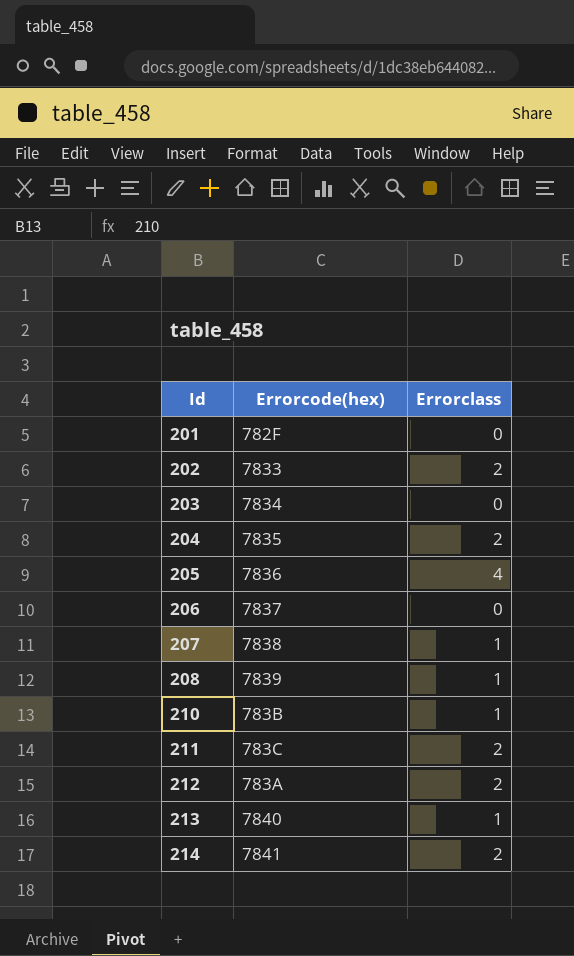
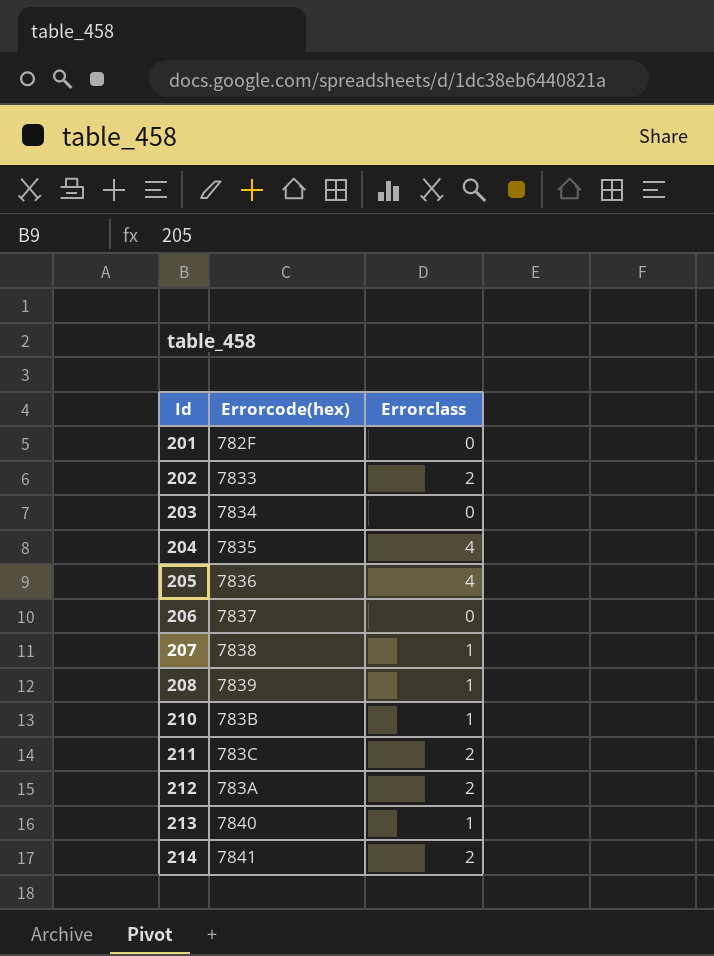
204 | Errorclass: 2 -> 4

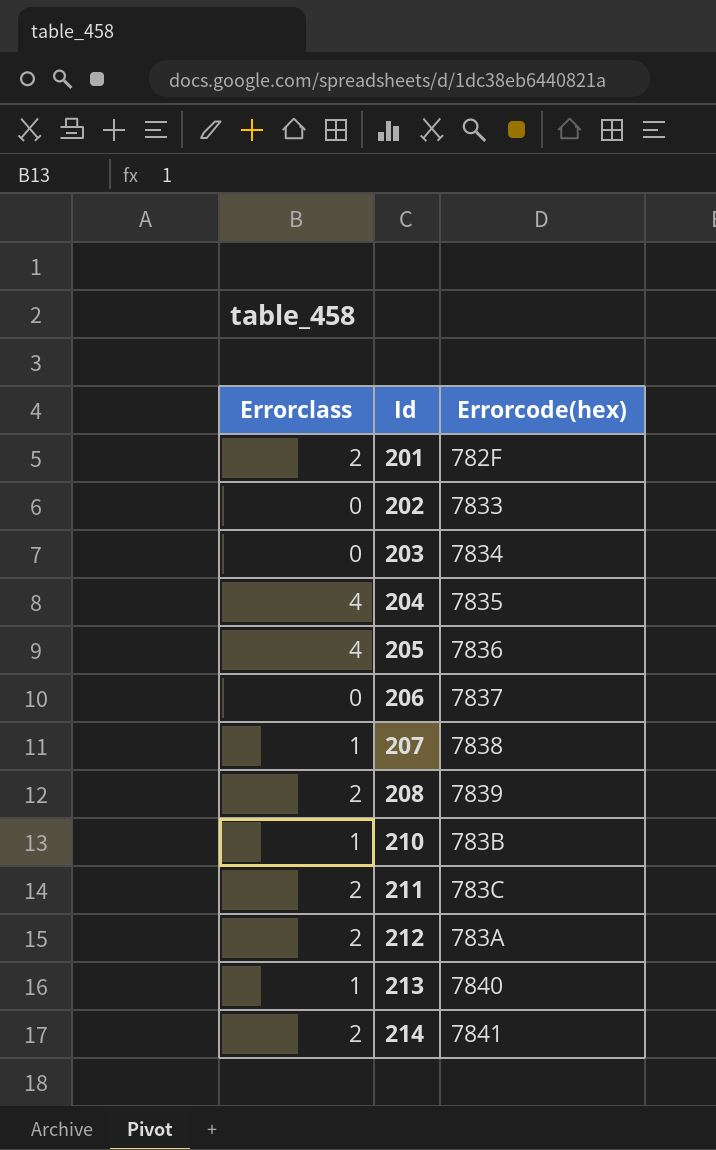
column Errorclass | position: 3 -> 1
201 | Errorclass: 0 -> 2
202 | Errorclass: 2 -> 0
208 | Errorclass: 1 -> 2

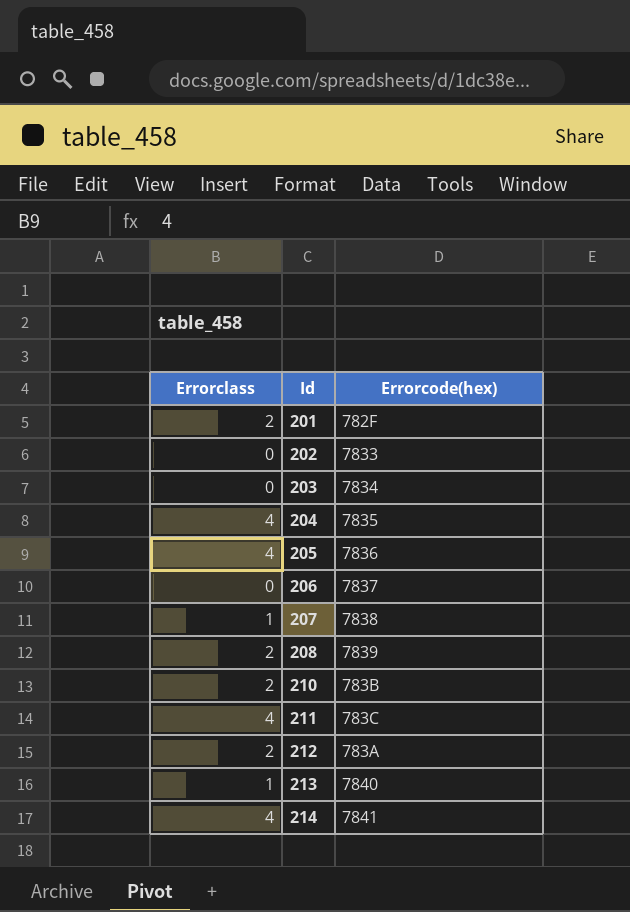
210 | Errorclass: 1 -> 2
211 | Errorclass: 2 -> 4
214 | Errorclass: 2 -> 4

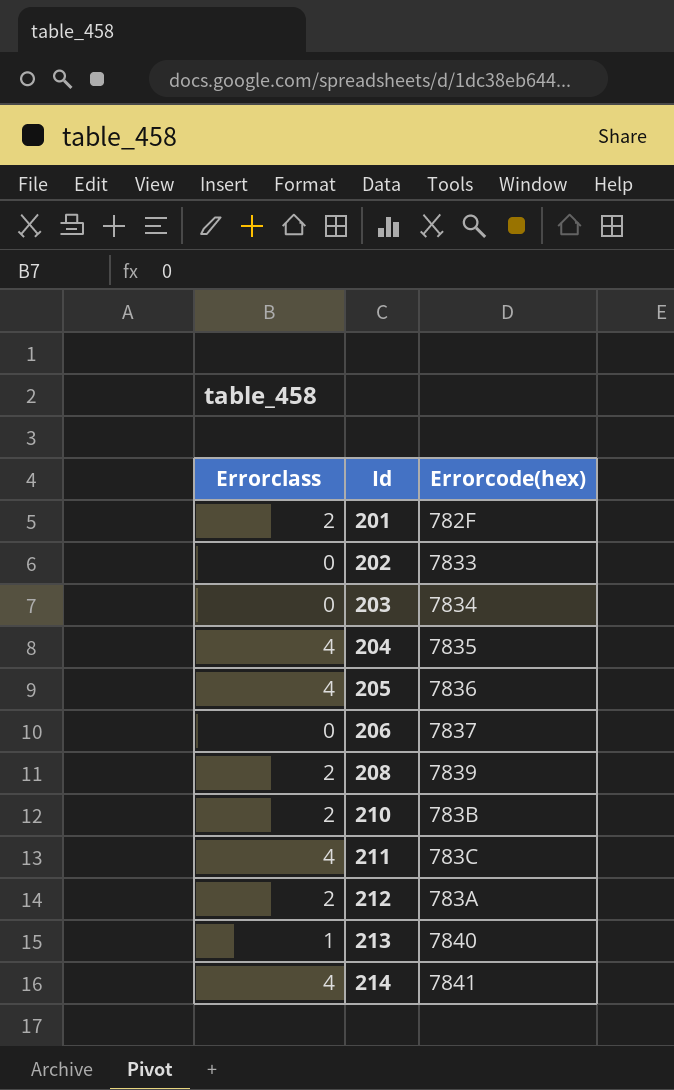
row 207: 1 | 7838 -> none

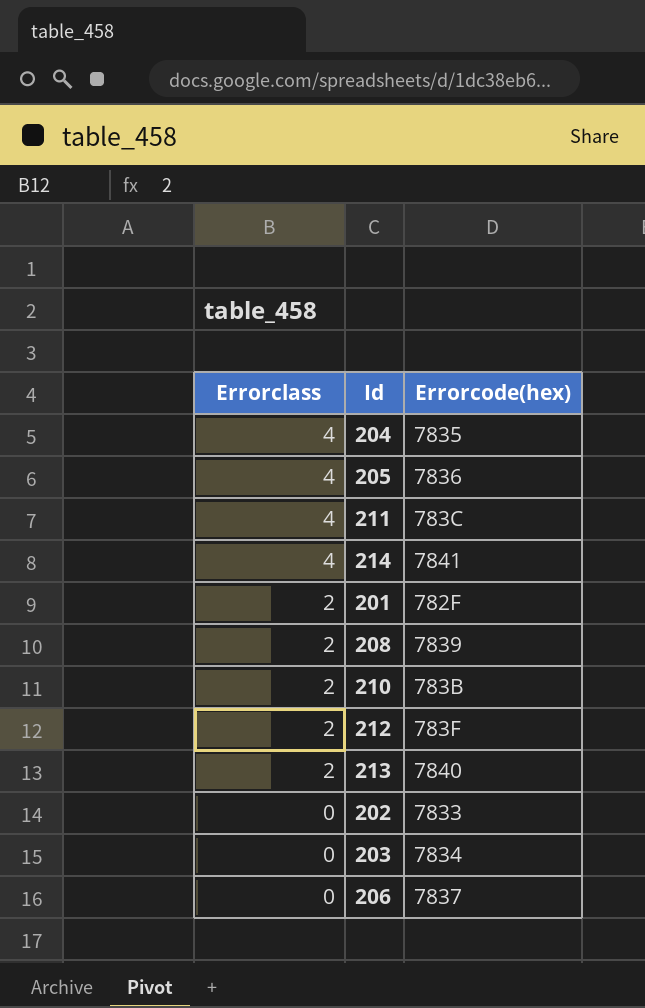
row order: Id ascending -> Errorclass descending
212 | Errorcode(hex): 783A -> 783F
213 | Errorclass: 1 -> 2

